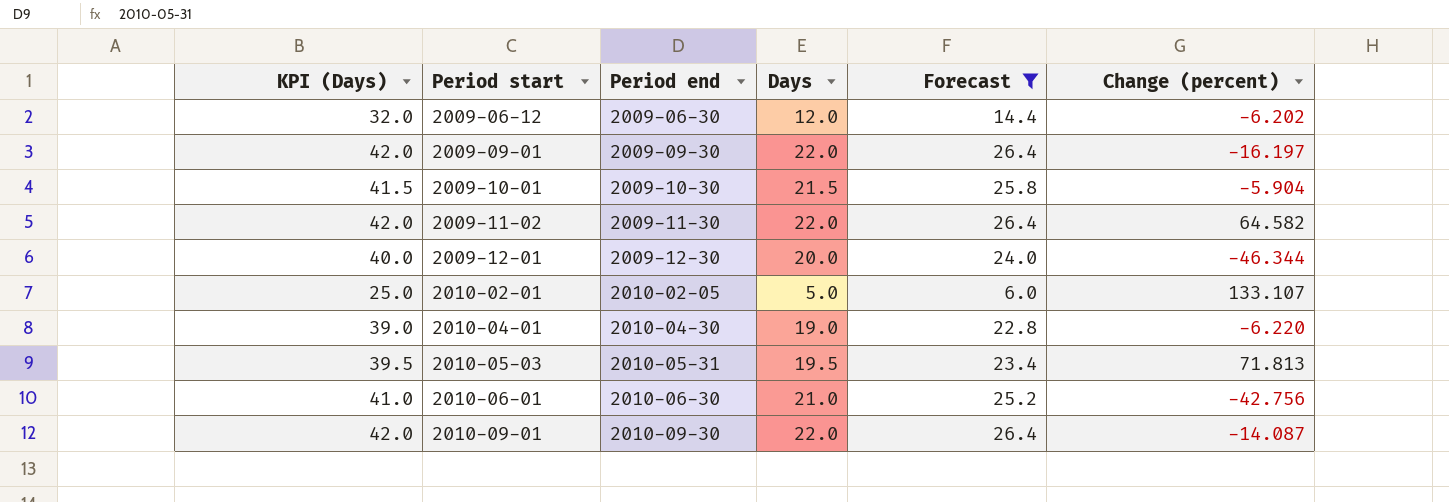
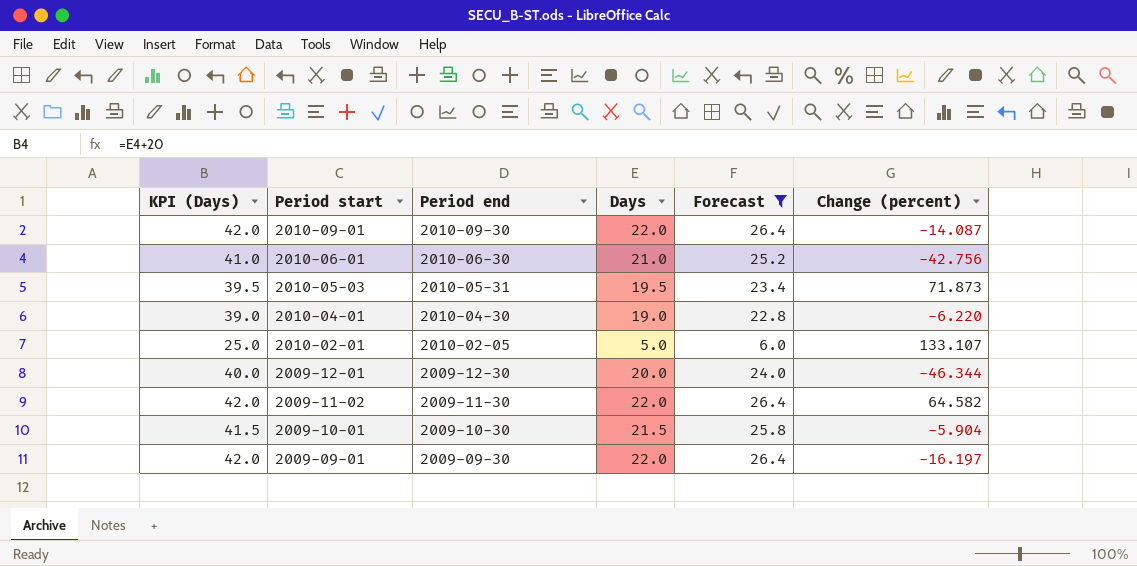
row order: Period start ascending -> Period start descending
row 2009-06-12: 32.0 | 2009-06-30 | 12.0 | 14.4 | -6.202 -> none
2010-05-03 | Change (percent): 71.813 -> 71.873

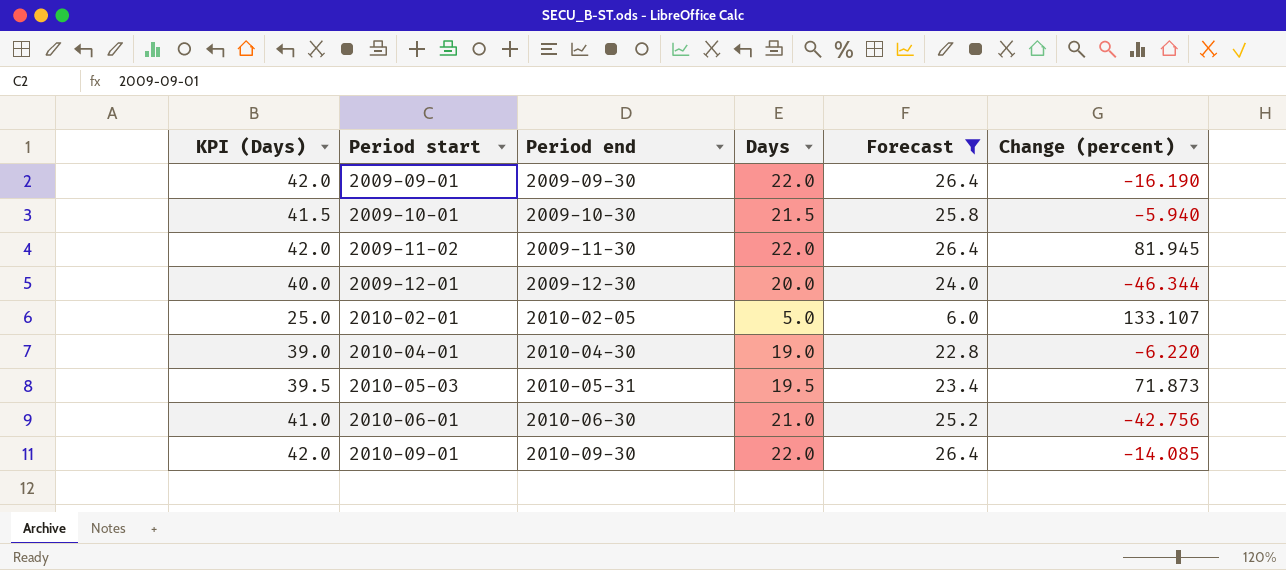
row order: Period start descending -> Period start ascending
2009-09-01 | Change (percent): -16.197 -> -16.190
2009-10-01 | Change (percent): -5.904 -> -5.940
2009-11-02 | Change (percent): 64.582 -> 81.945
2010-09-01 | Change (percent): -14.087 -> -14.085

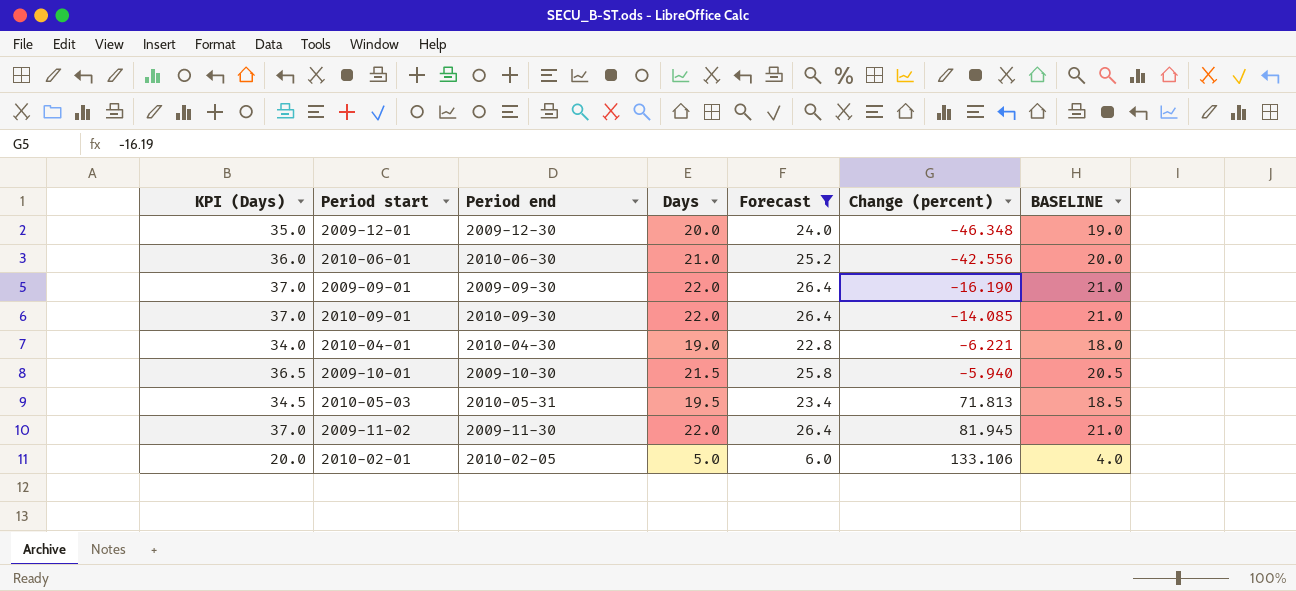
row order: Period start ascending -> Change (percent) ascending
column KPI (Days) | formula: [Days] + 20 -> [Days] + 15
column BASELINE | formula: none -> [Days] - 1
2009-12-01 | Change (percent): -46.344 -> -46.348
2010-06-01 | Change (percent): -42.756 -> -42.556
2010-04-01 | Change (percent): -6.220 -> -6.221
2010-05-03 | Change (percent): 71.873 -> 71.813
2010-02-01 | Change (percent): 133.107 -> 133.106

